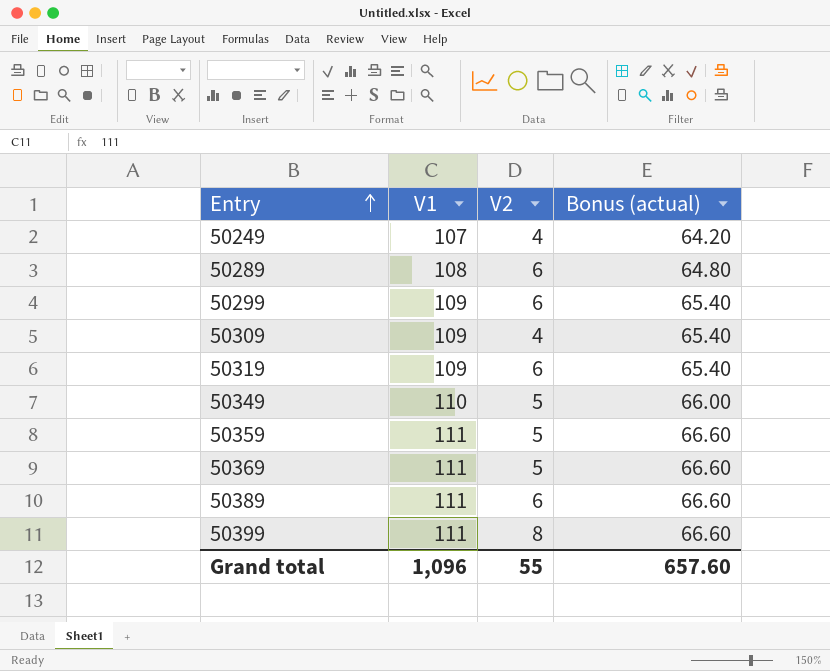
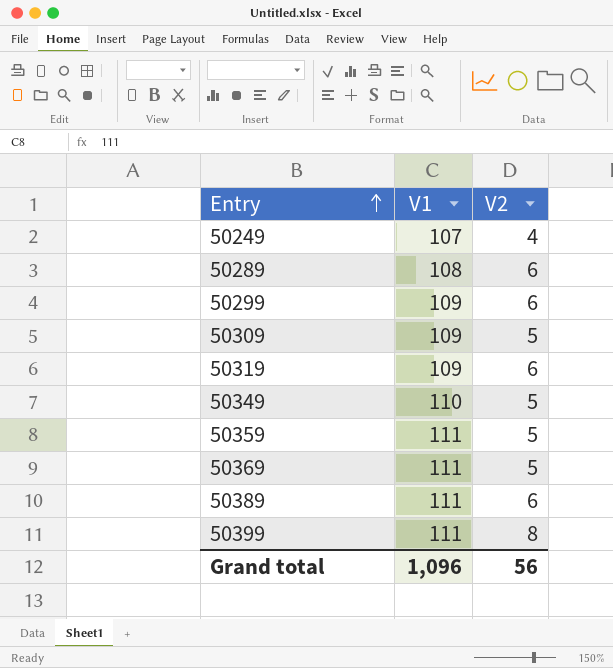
column Bonus (actual) | formula: [V1] * 0.6 -> none
50309 | V2: 4 -> 5
Grand total | V2: 55 -> 56

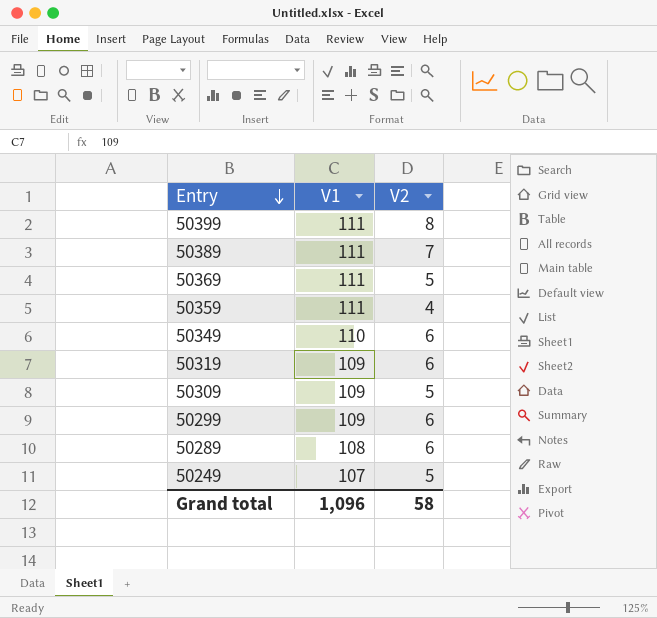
row order: Entry ascending -> Entry descending
50389 | V2: 6 -> 7
50359 | V2: 5 -> 4
50349 | V2: 5 -> 6
50249 | V2: 4 -> 5
Grand total | V2: 56 -> 58

